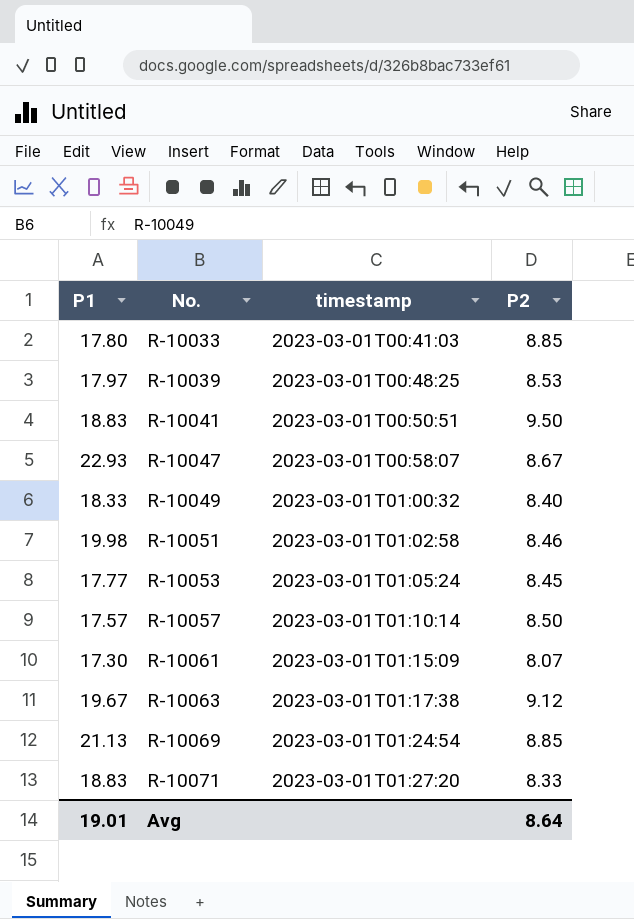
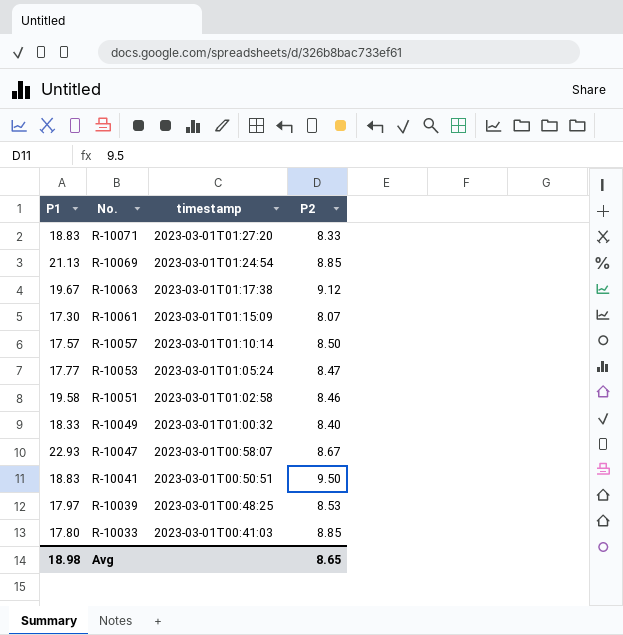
row order: No. ascending -> No. descending
R-10053 | P2: 8.45 -> 8.47
R-10051 | P1: 19.98 -> 19.58
Avg | P1: 19.01 -> 18.98
Avg | P2: 8.64 -> 8.65

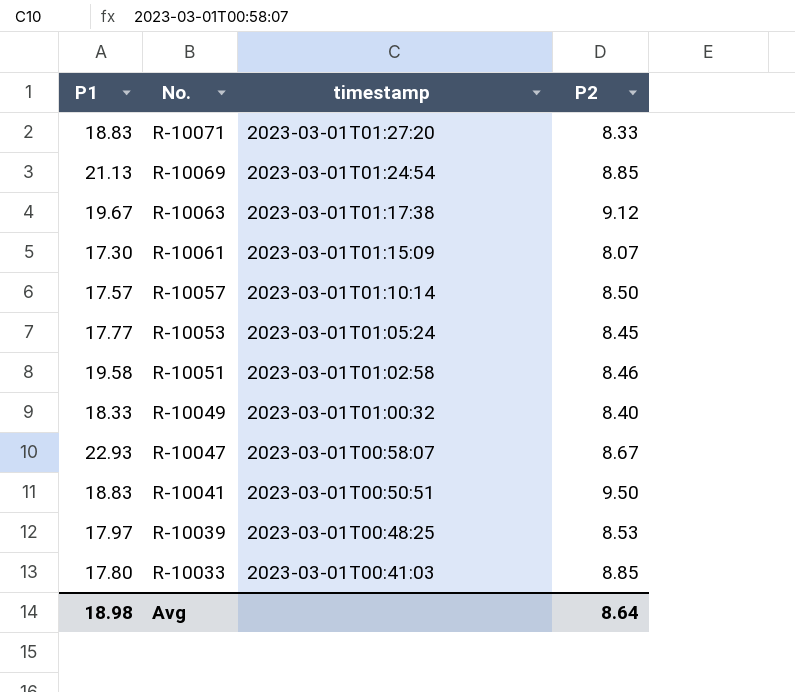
R-10053 | P2: 8.47 -> 8.45
Avg | P2: 8.65 -> 8.64

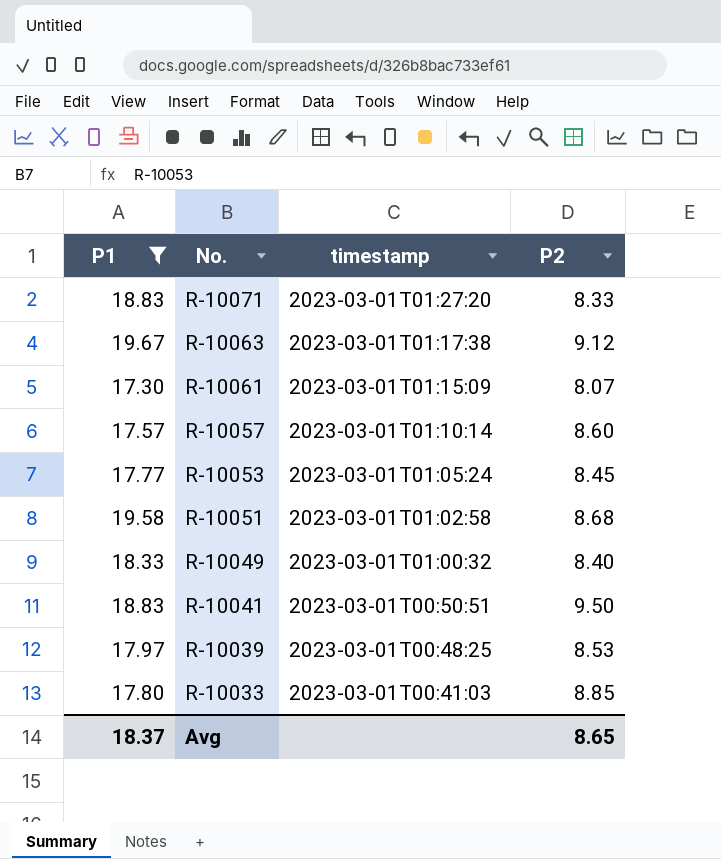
filter: none -> P1 <= 19.67
R-10057 | P2: 8.50 -> 8.60
R-10051 | P2: 8.46 -> 8.68
Avg | P1: 18.98 -> 18.37
Avg | P2: 8.64 -> 8.65

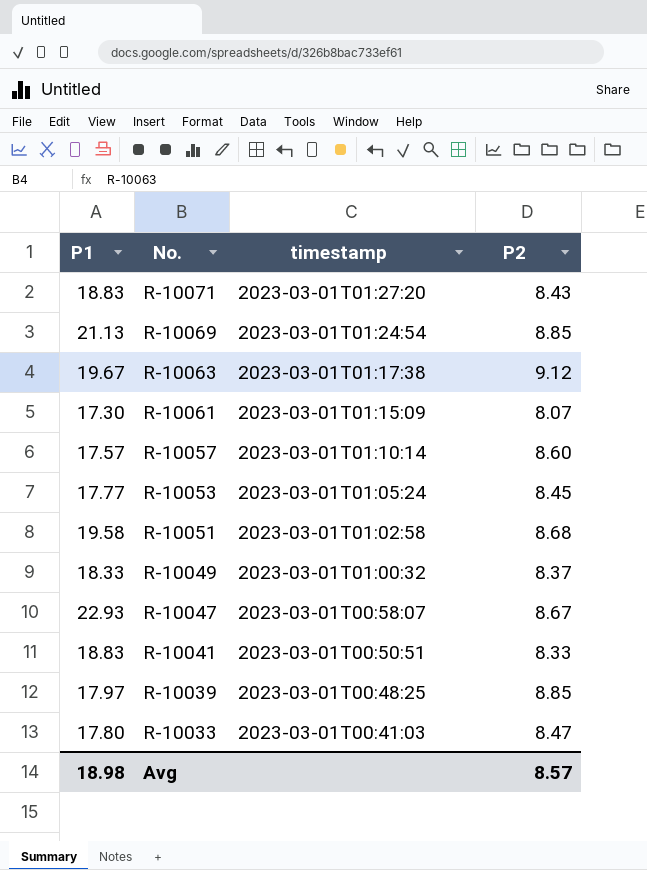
filter: P1 <= 19.67 -> none
R-10071 | P2: 8.33 -> 8.43
R-10049 | P2: 8.40 -> 8.37
R-10041 | P2: 9.50 -> 8.33
R-10039 | P2: 8.53 -> 8.85
R-10033 | P2: 8.85 -> 8.47
Avg | P1: 18.37 -> 18.98
Avg | P2: 8.65 -> 8.57

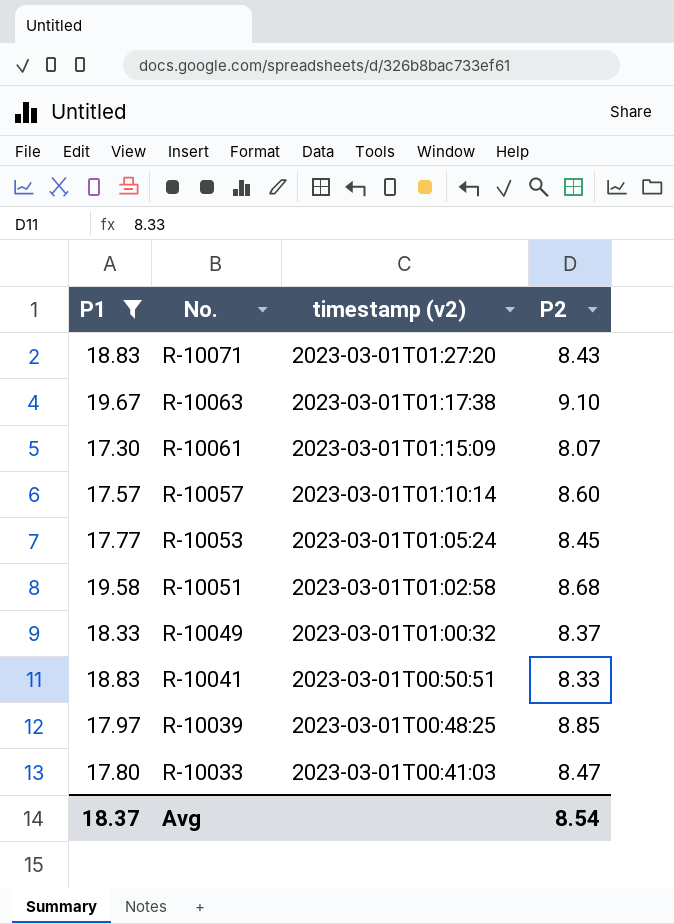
filter: none -> P1 <= 19.67
column name: timestamp -> timestamp (v2)
R-10063 | P2: 9.12 -> 9.10
Avg | P1: 18.98 -> 18.37
Avg | P2: 8.57 -> 8.54

